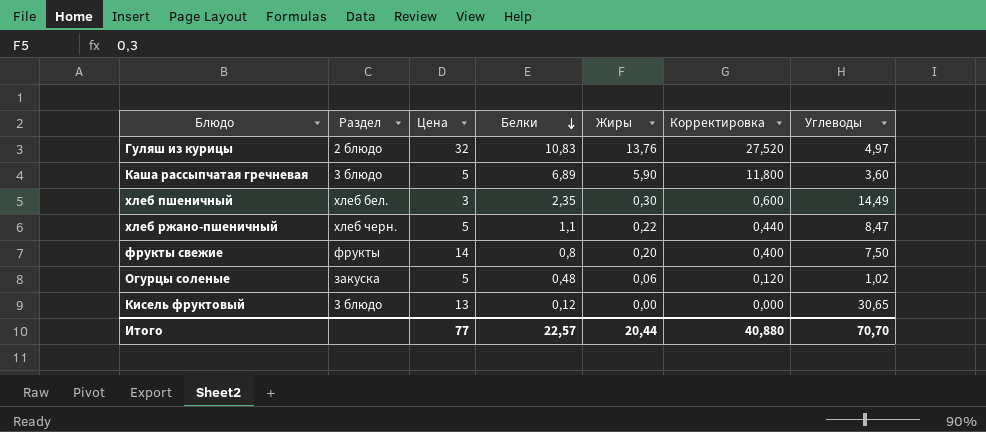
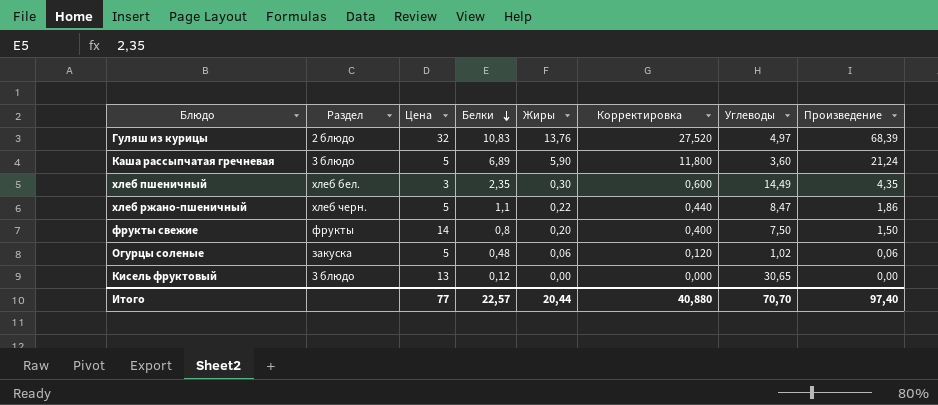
column Произведение | formula: none -> [Жиры] * [Углеводы]

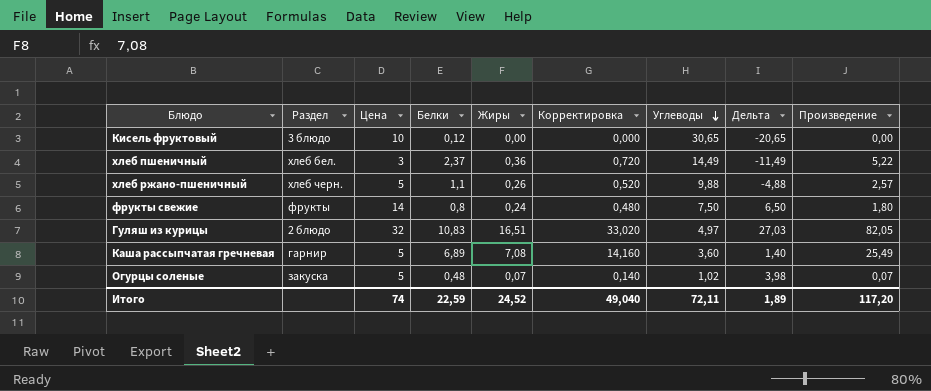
row order: Белки descending -> Углеводы descending
column Дельта | formula: none -> [Цена] - [Углеводы]
Кисель фруктовый | Цена: 13 -> 10
хлеб пшеничный | Белки: 2,35 -> 2,37
хлеб пшеничный | Жиры: 0,30 -> 0,36
хлеб пшеничный | Корректировка: 0,600 -> 0,720
хлеб пшеничный | Произведение: 4,35 -> 5,22
хлеб ржано-пшеничный | Жиры: 0,22 -> 0,26
хлеб ржано-пшеничный | Корректировка: 0,440 -> 0,520
хлеб ржано-пшеничный | Углеводы: 8,47 -> 9,88
хлеб ржано-пшеничный | Произведение: 1,86 -> 2,57
фрукты свежие | Жиры: 0,20 -> 0,24
фрукты свежие | Корректировка: 0,400 -> 0,480
фрукты свежие | Произведение: 1,50 -> 1,80
Гуляш из курицы | Жиры: 13,76 -> 16,51
Гуляш из курицы | Корректировка: 27,520 -> 33,020
Гуляш из курицы | Произведение: 68,39 -> 82,05
Каша рассыпчатая гречневая | Раздел: 3 блюдо -> гарнир
Каша рассыпчатая гречневая | Жиры: 5,90 -> 7,08
Каша рассыпчатая гречневая | Корректировка: 11,800 -> 14,160
Каша рассыпчатая гречневая | Произведение: 21,24 -> 25,49
Огурцы соленые | Жиры: 0,06 -> 0,07
Огурцы соленые | Корректировка: 0,120 -> 0,140
Огурцы соленые | Произведение: 0,06 -> 0,07
Итого | Цена: 77 -> 74
Итого | Белки: 22,57 -> 22,59
Итого | Жиры: 20,44 -> 24,52
Итого | Корректировка: 40,880 -> 49,040
Итого | Углеводы: 70,70 -> 72,11
Итого | Произведение: 97,40 -> 117,20

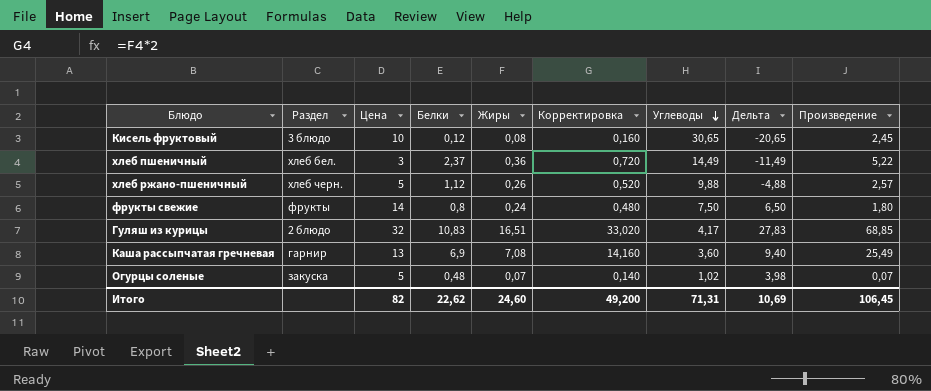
Кисель фруктовый | Жиры: 0,00 -> 0,08
Кисель фруктовый | Корректировка: 0,000 -> 0,160
Кисель фруктовый | Произведение: 0,00 -> 2,45
хлеб ржано-пшеничный | Белки: 1,1 -> 1,12
Гуляш из курицы | Углеводы: 4,97 -> 4,17
Гуляш из курицы | Дельта: 27,03 -> 27,83
Гуляш из курицы | Произведение: 82,05 -> 68,85
Каша рассыпчатая гречневая | Цена: 5 -> 13
Каша рассыпчатая гречневая | Белки: 6,89 -> 6,9
Каша рассыпчатая гречневая | Дельта: 1,40 -> 9,40
Итого | Цена: 74 -> 82
Итого | Белки: 22,59 -> 22,62
Итого | Жиры: 24,52 -> 24,60
Итого | Корректировка: 49,040 -> 49,200
Итого | Углеводы: 72,11 -> 71,31
Итого | Дельта: 1,89 -> 10,69
Итого | Произведение: 117,20 -> 106,45

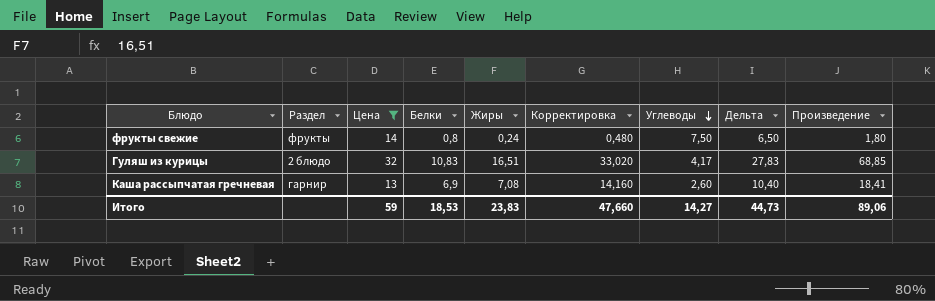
filter: none -> Цена >= 13
Каша рассыпчатая гречневая | Углеводы: 3,60 -> 2,60
Каша рассыпчатая гречневая | Дельта: 9,40 -> 10,40
Каша рассыпчатая гречневая | Произведение: 25,49 -> 18,41
Итого | Цена: 82 -> 59
Итого | Белки: 22,62 -> 18,53
Итого | Жиры: 24,60 -> 23,83
Итого | Корректировка: 49,200 -> 47,660
Итого | Углеводы: 71,31 -> 14,27
Итого | Дельта: 10,69 -> 44,73
Итого | Произведение: 106,45 -> 89,06

